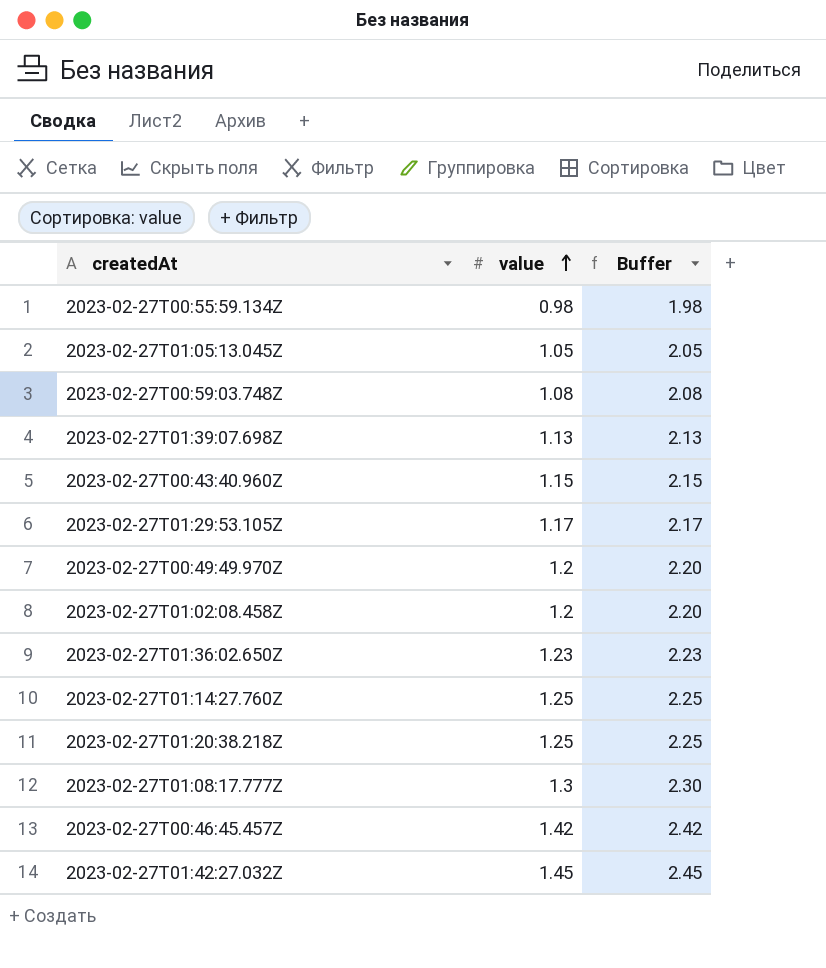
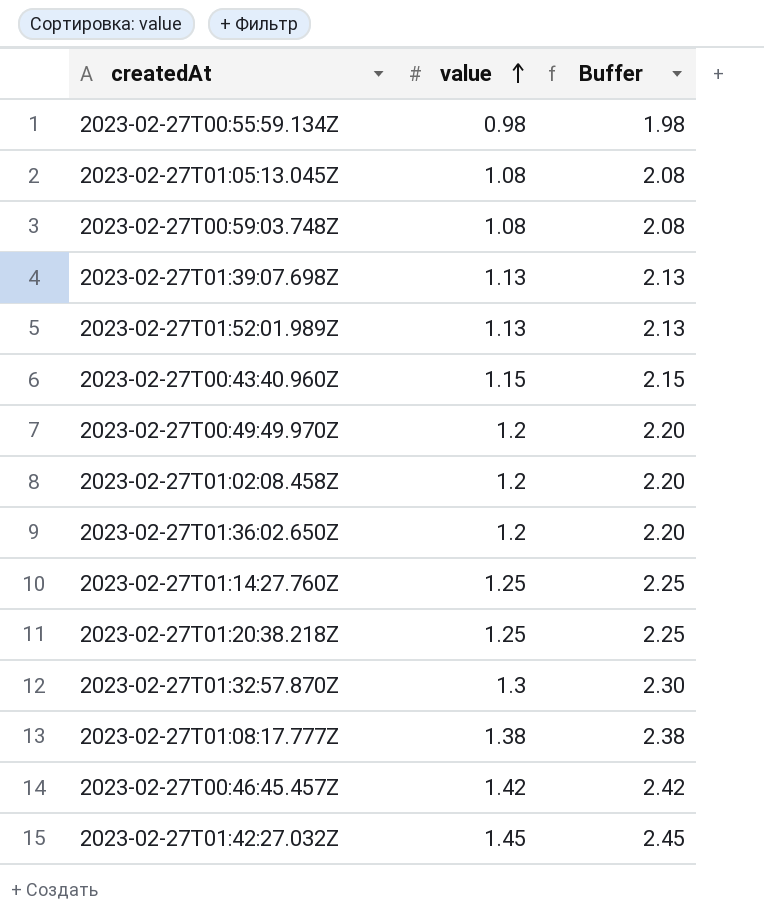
row 2023-02-27T01:29:53.105Z: 1.17 | 2.17 -> none
2023-02-27T01:05:13.045Z | value: 1.05 -> 1.08
2023-02-27T01:05:13.045Z | Buffer: 2.05 -> 2.08
row 2023-02-27T01:52:01.989Z: none -> 1.13 | 2.13
2023-02-27T01:36:02.650Z | value: 1.23 -> 1.2
2023-02-27T01:36:02.650Z | Buffer: 2.23 -> 2.20
row 2023-02-27T01:32:57.870Z: none -> 1.3 | 2.30
2023-02-27T01:08:17.777Z | value: 1.3 -> 1.38
2023-02-27T01:08:17.777Z | Buffer: 2.30 -> 2.38

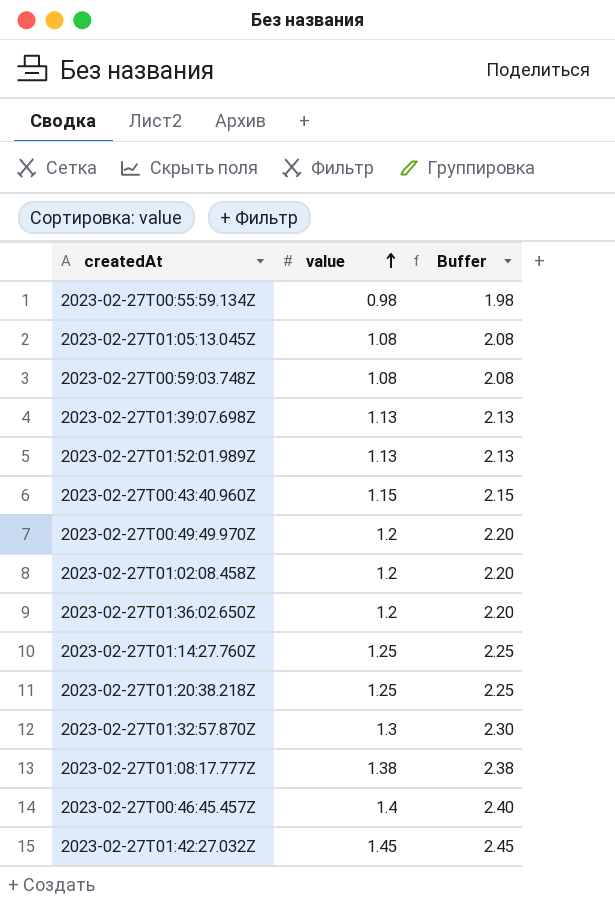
2023-02-27T00:46:45.457Z | value: 1.42 -> 1.4
2023-02-27T00:46:45.457Z | Buffer: 2.42 -> 2.40

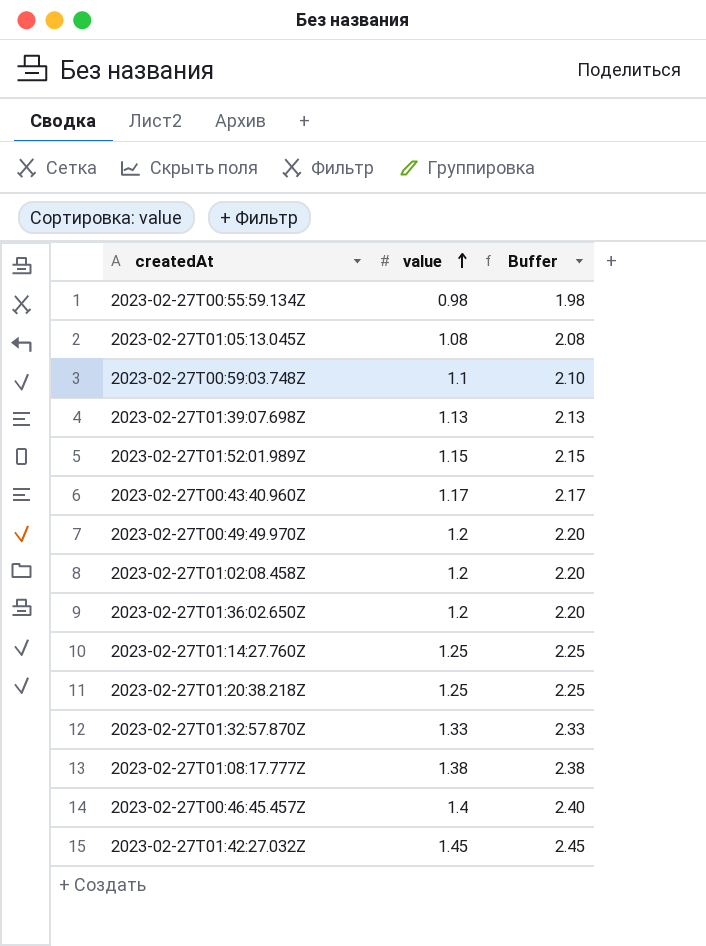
2023-02-27T00:59:03.748Z | value: 1.08 -> 1.1
2023-02-27T00:59:03.748Z | Buffer: 2.08 -> 2.10
2023-02-27T01:52:01.989Z | value: 1.13 -> 1.15
2023-02-27T01:52:01.989Z | Buffer: 2.13 -> 2.15
2023-02-27T00:43:40.960Z | value: 1.15 -> 1.17
2023-02-27T00:43:40.960Z | Buffer: 2.15 -> 2.17
2023-02-27T01:32:57.870Z | value: 1.3 -> 1.33
2023-02-27T01:32:57.870Z | Buffer: 2.30 -> 2.33

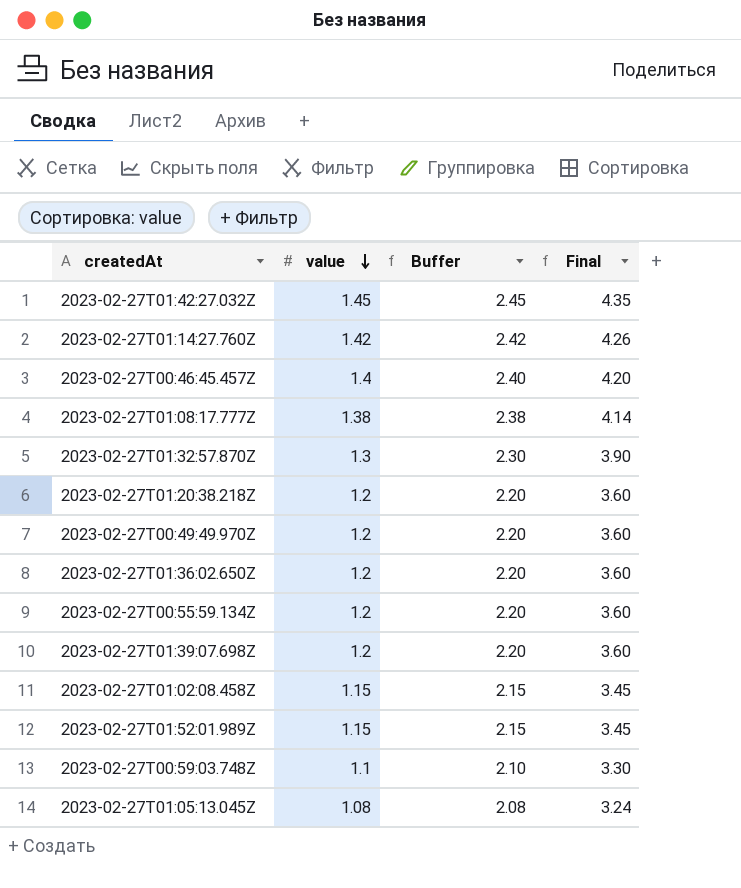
row order: value ascending -> value descending
column Final | formula: none -> [value] * 3
row 2023-02-27T00:43:40.960Z: 1.17 | 2.17 -> none
2023-02-27T01:14:27.760Z | value: 1.25 -> 1.42
2023-02-27T01:14:27.760Z | Buffer: 2.25 -> 2.42
2023-02-27T01:32:57.870Z | value: 1.33 -> 1.3
2023-02-27T01:32:57.870Z | Buffer: 2.33 -> 2.30
2023-02-27T01:20:38.218Z | value: 1.25 -> 1.2
2023-02-27T01:20:38.218Z | Buffer: 2.25 -> 2.20
2023-02-27T00:55:59.134Z | value: 0.98 -> 1.2
2023-02-27T00:55:59.134Z | Buffer: 1.98 -> 2.20
2023-02-27T01:39:07.698Z | value: 1.13 -> 1.2
2023-02-27T01:39:07.698Z | Buffer: 2.13 -> 2.20
2023-02-27T01:02:08.458Z | value: 1.2 -> 1.15
2023-02-27T01:02:08.458Z | Buffer: 2.20 -> 2.15

